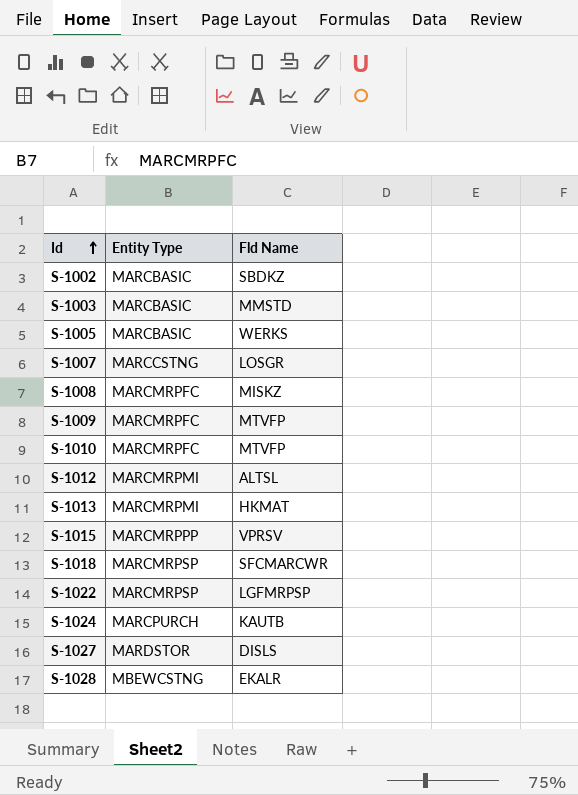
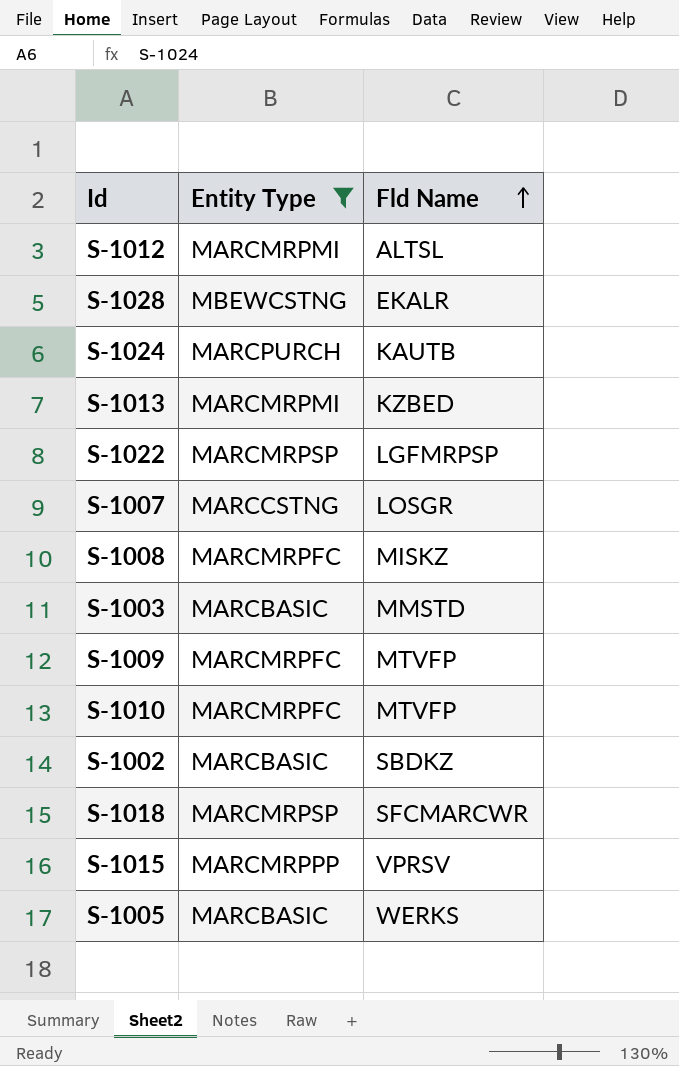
filter: none -> Entity Type != MARDSTOR
row order: Id ascending -> Fld Name ascending
S-1013 | Fld Name: HKMAT -> KZBED

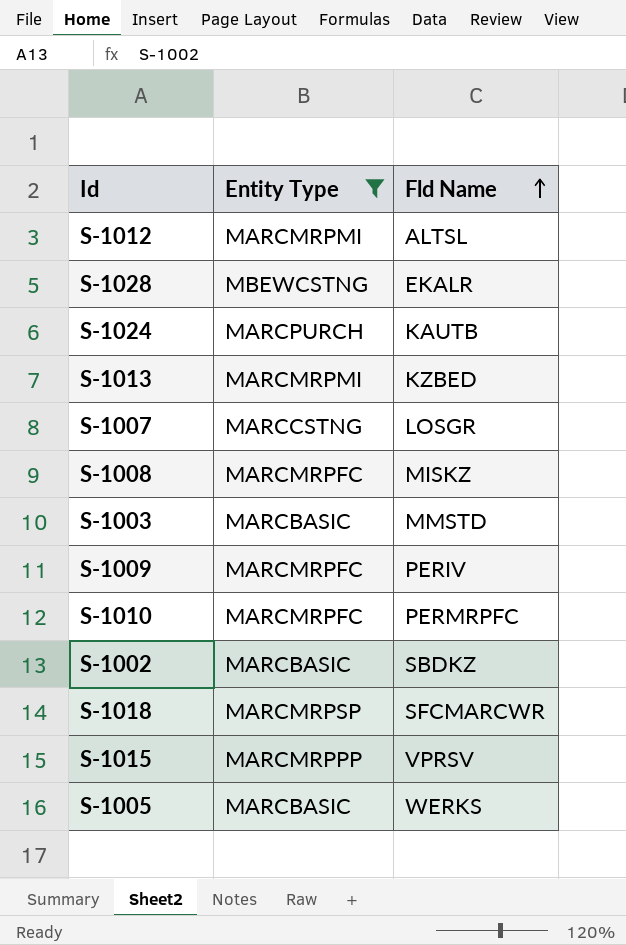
row S-1022: MARCMRPSP | LGFMRPSP -> none
S-1009 | Fld Name: MTVFP -> PERIV
S-1010 | Fld Name: MTVFP -> PERMRPFC

